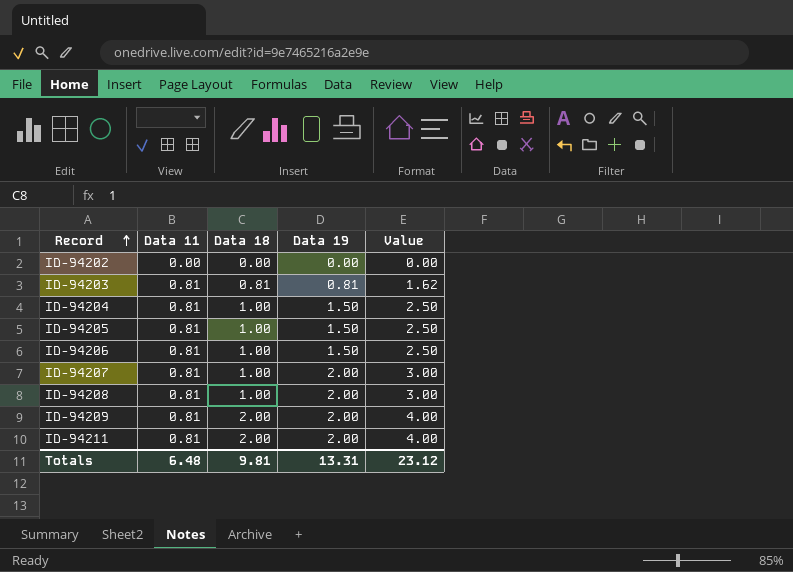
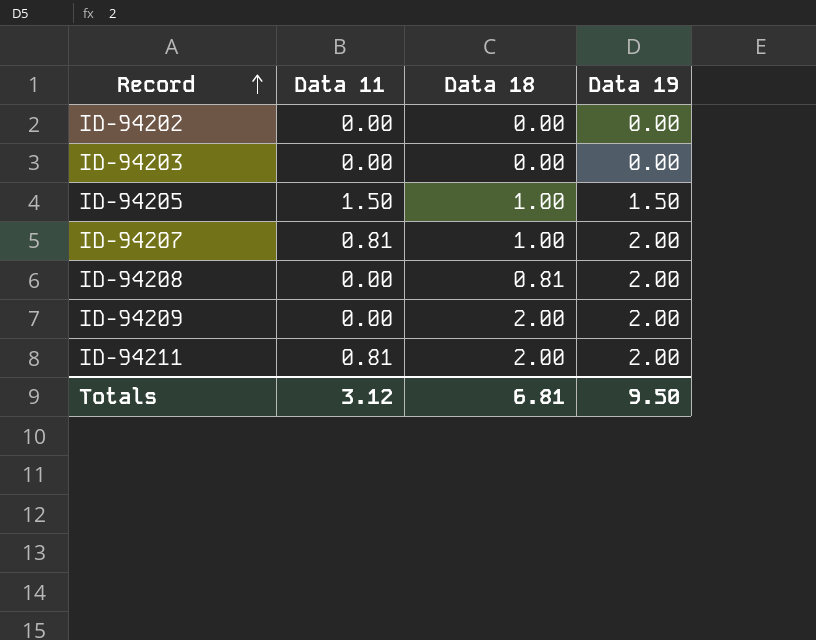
column Value | formula: [Data 18] + [Data 19] -> none
row ID-94204: 0.81 | 1.00 | 1.50 | 2.50 -> none
row ID-94206: 0.81 | 1.00 | 1.50 | 2.50 -> none
ID-94203 | Data 11: 0.81 -> 0.00
ID-94203 | Data 18: 0.81 -> 0.00
ID-94203 | Data 19: 0.81 -> 0.00
ID-94205 | Data 11: 0.81 -> 1.50
ID-94208 | Data 11: 0.81 -> 0.00
ID-94208 | Data 18: 1.00 -> 0.81
ID-94209 | Data 11: 0.81 -> 0.00
Totals | Data 11: 6.48 -> 3.12
Totals | Data 18: 9.81 -> 6.81
Totals | Data 19: 13.31 -> 9.50

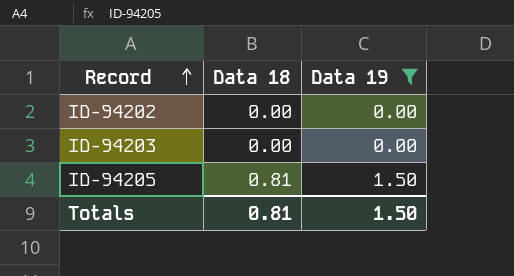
filter: none -> Data 19 != 2.00
column Data 11 | position: 2 -> none
ID-94205 | Data 18: 1.00 -> 0.81
Totals | Data 18: 6.81 -> 0.81
Totals | Data 19: 9.50 -> 1.50

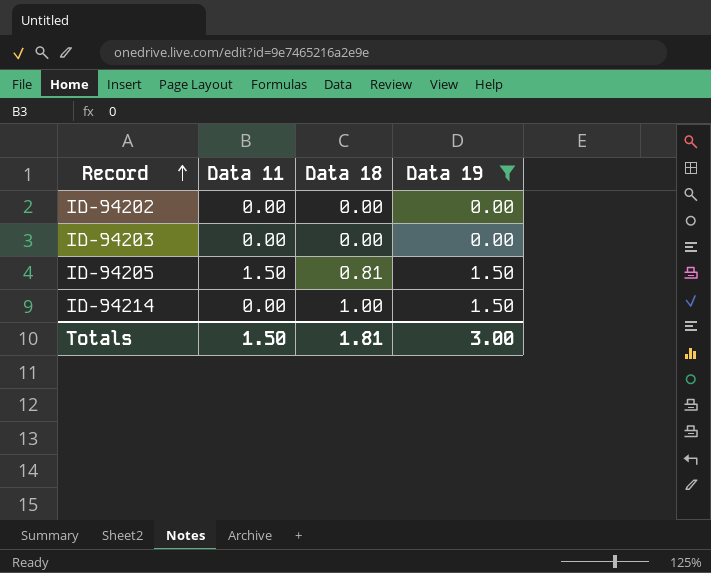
column Data 11 | position: none -> 2
row ID-94214: none -> 0.00 | 1.00 | 1.50
Totals | Data 18: 0.81 -> 1.81
Totals | Data 19: 1.50 -> 3.00

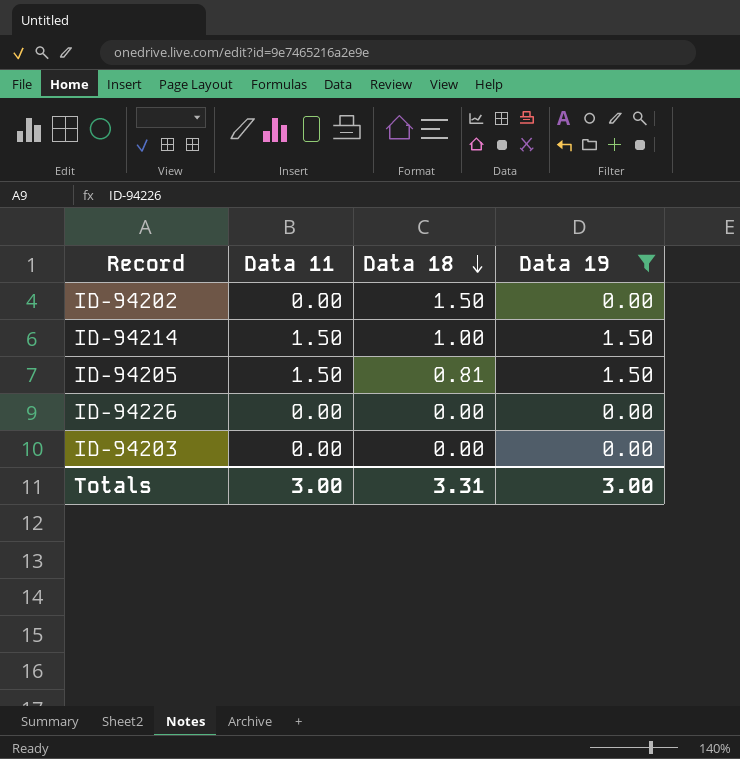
row order: Record ascending -> Data 18 descending
ID-94202 | Data 18: 0.00 -> 1.50
ID-94214 | Data 11: 0.00 -> 1.50
row ID-94226: none -> 0.00 | 0.00 | 0.00
Totals | Data 11: 1.50 -> 3.00
Totals | Data 18: 1.81 -> 3.31

